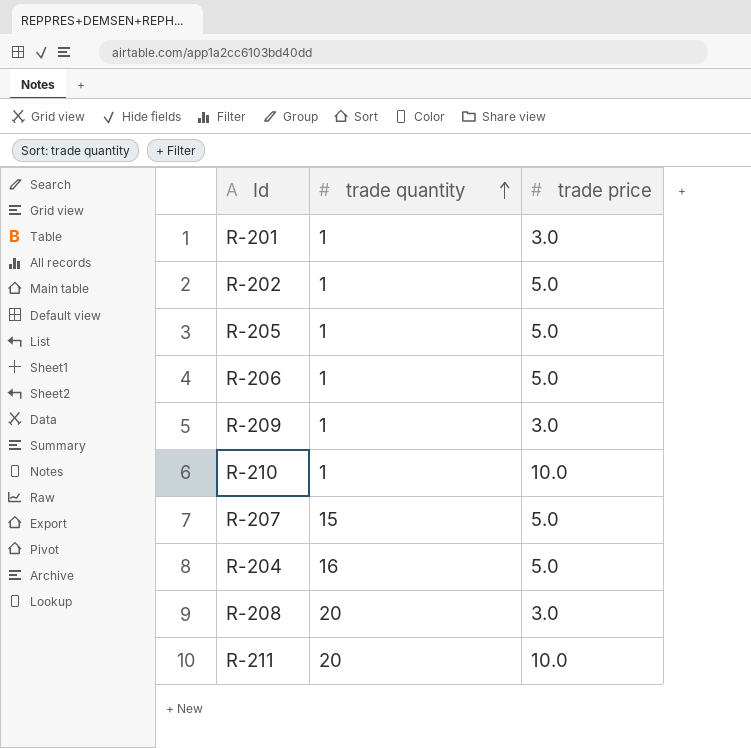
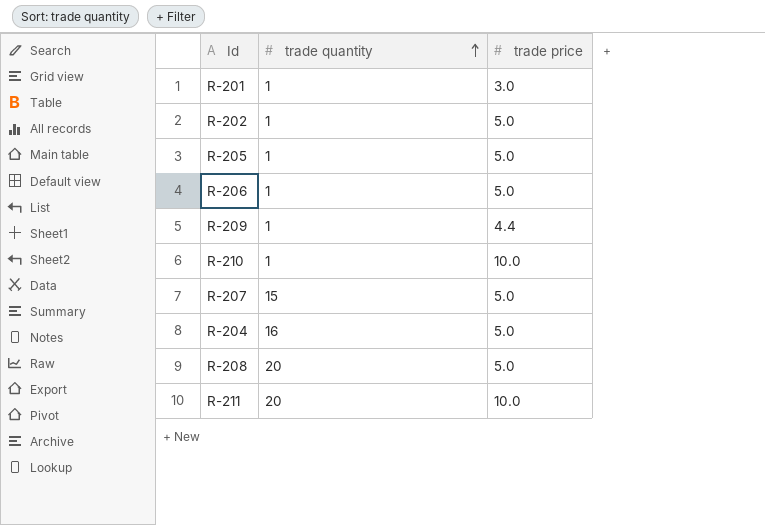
R-209 | trade price: 3.0 -> 4.4
R-208 | trade price: 3.0 -> 5.0

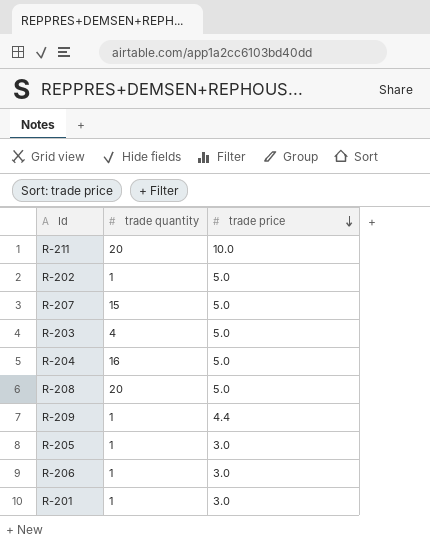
row order: trade quantity ascending -> trade price descending
row R-210: 1 | 10.0 -> none
row R-203: none -> 4 | 5.0
R-205 | trade price: 5.0 -> 3.0
R-206 | trade price: 5.0 -> 3.0

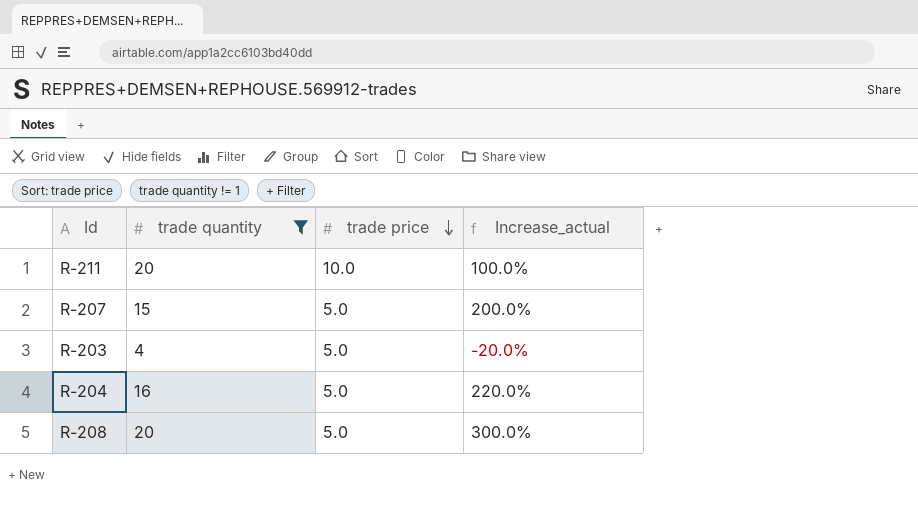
filter: none -> trade quantity != 1
column Increase_actual | formula: none -> ([trade quantity] - [trade price]) / [trade price]

